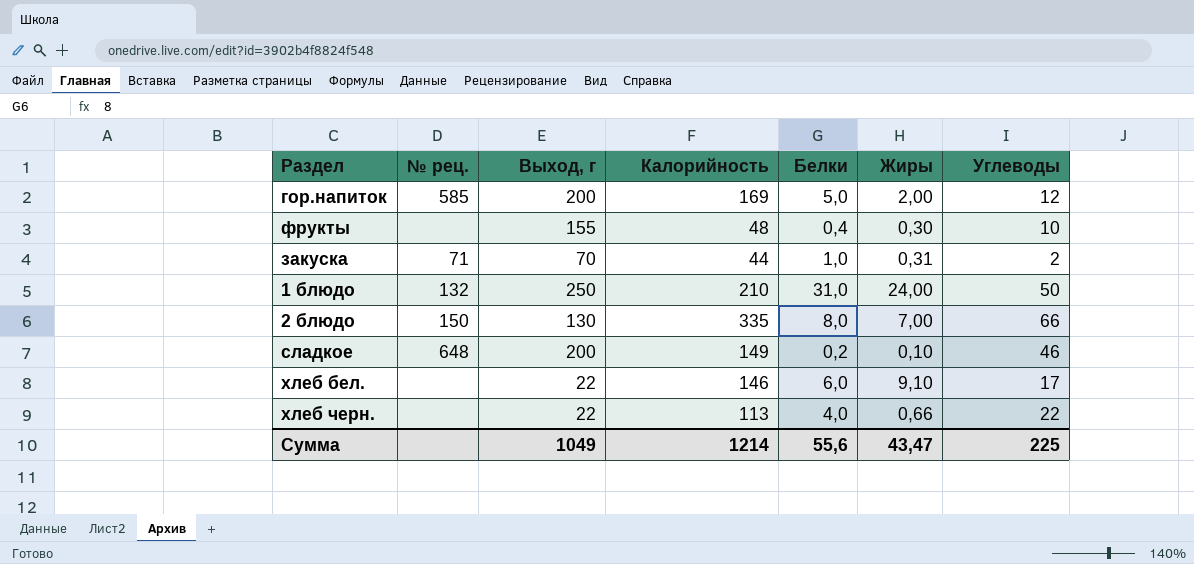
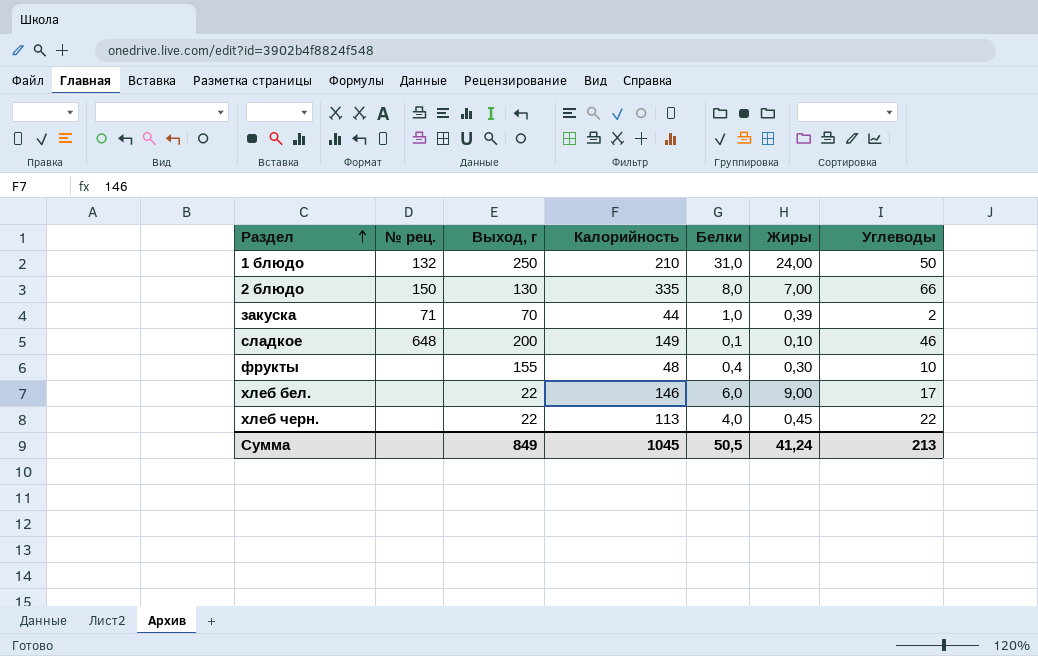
row order: none -> Раздел ascending
row гор.напиток: 585 | 200 | 169 | 5,0 | 2,00 | 12 -> none
закуска | Жиры: 0,31 -> 0,39
сладкое | Белки: 0,2 -> 0,1
хлеб бел. | Жиры: 9,10 -> 9,00
хлеб черн. | Жиры: 0,66 -> 0,45
Сумма | Выход, г: 1049 -> 849
Сумма | Калорийность: 1214 -> 1045
Сумма | Белки: 55,6 -> 50,5
Сумма | Жиры: 43,47 -> 41,24
Сумма | Углеводы: 225 -> 213

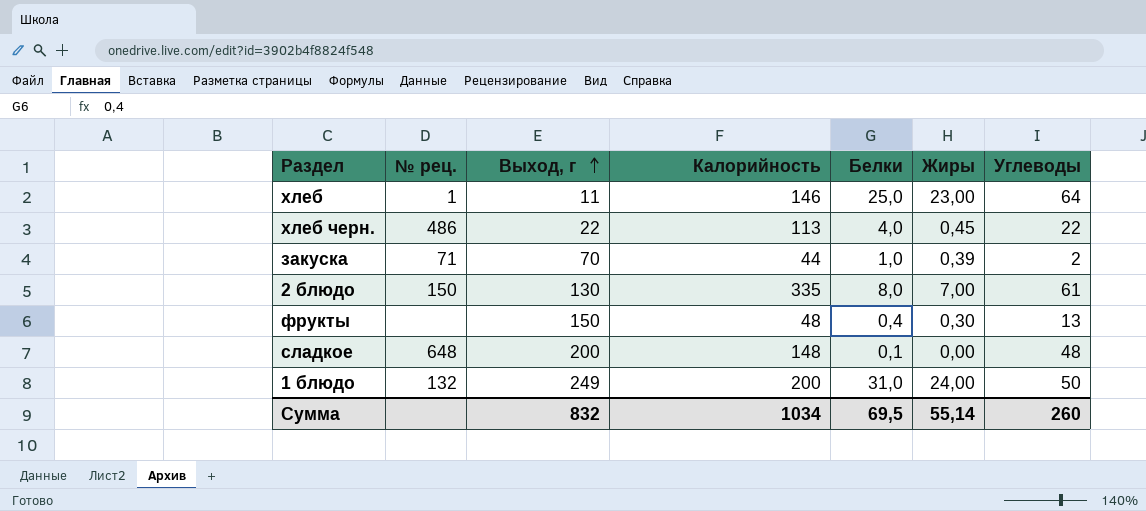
row order: Раздел ascending -> Выход, г ascending
row хлеб бел.: none | 22 | 146 | 6,0 | 9,00 | 17 -> none
row хлеб: none -> 1 | 11 | 146 | 25,0 | 23,00 | 64
хлеб черн. | № рец.: none -> 486
2 блюдо | Углеводы: 66 -> 61
фрукты | Выход, г: 155 -> 150
фрукты | Углеводы: 10 -> 13
сладкое | Калорийность: 149 -> 148
сладкое | Жиры: 0,10 -> 0,00
сладкое | Углеводы: 46 -> 48
1 блюдо | Выход, г: 250 -> 249
1 блюдо | Калорийность: 210 -> 200
Сумма | Выход, г: 849 -> 832
Сумма | Калорийность: 1045 -> 1034
Сумма | Белки: 50,5 -> 69,5
Сумма | Жиры: 41,24 -> 55,14
Сумма | Углеводы: 213 -> 260

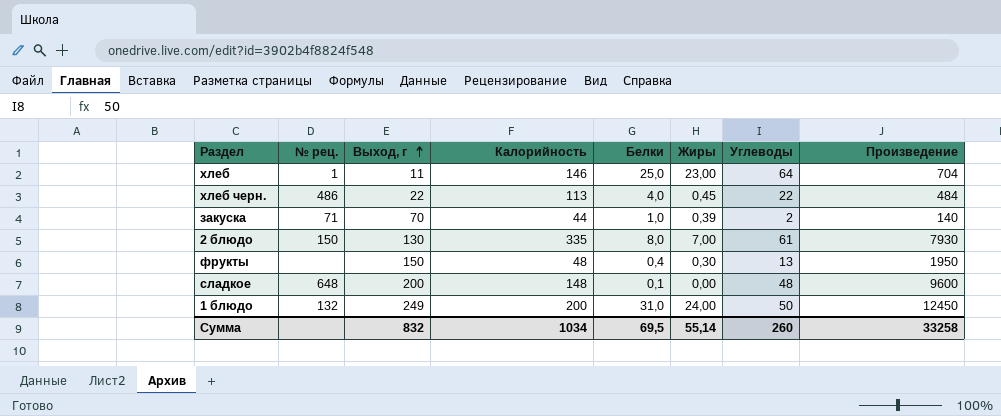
column Произведение | formula: none -> [Выход, г] * [Углеводы]

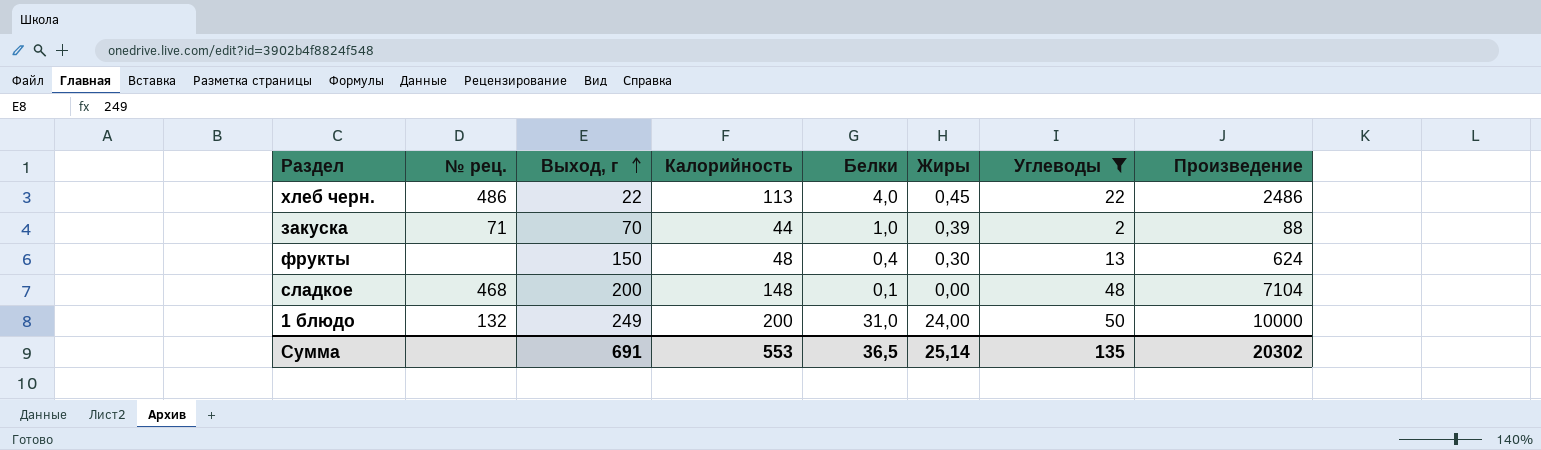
filter: none -> Углеводы <= 50
column Произведение | formula: [Выход, г] * [Углеводы] -> [Калорийность] * [Углеводы]
сладкое | № рец.: 648 -> 468
Сумма | Выход, г: 832 -> 691
Сумма | Калорийность: 1034 -> 553
Сумма | Белки: 69,5 -> 36,5
Сумма | Жиры: 55,14 -> 25,14
Сумма | Углеводы: 260 -> 135
Сумма | Произведение: 33258 -> 20302

